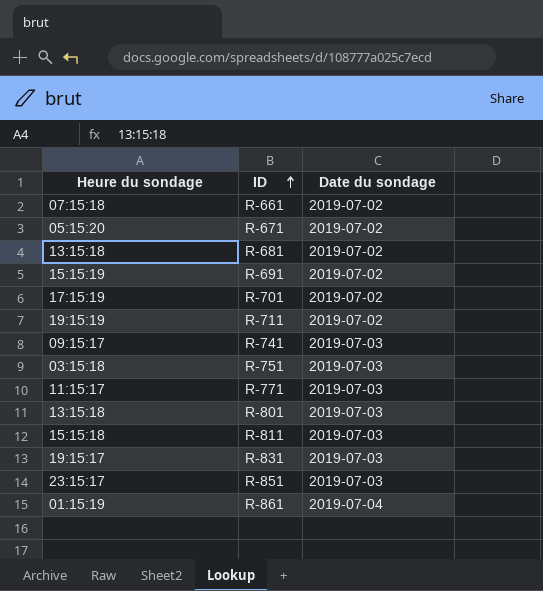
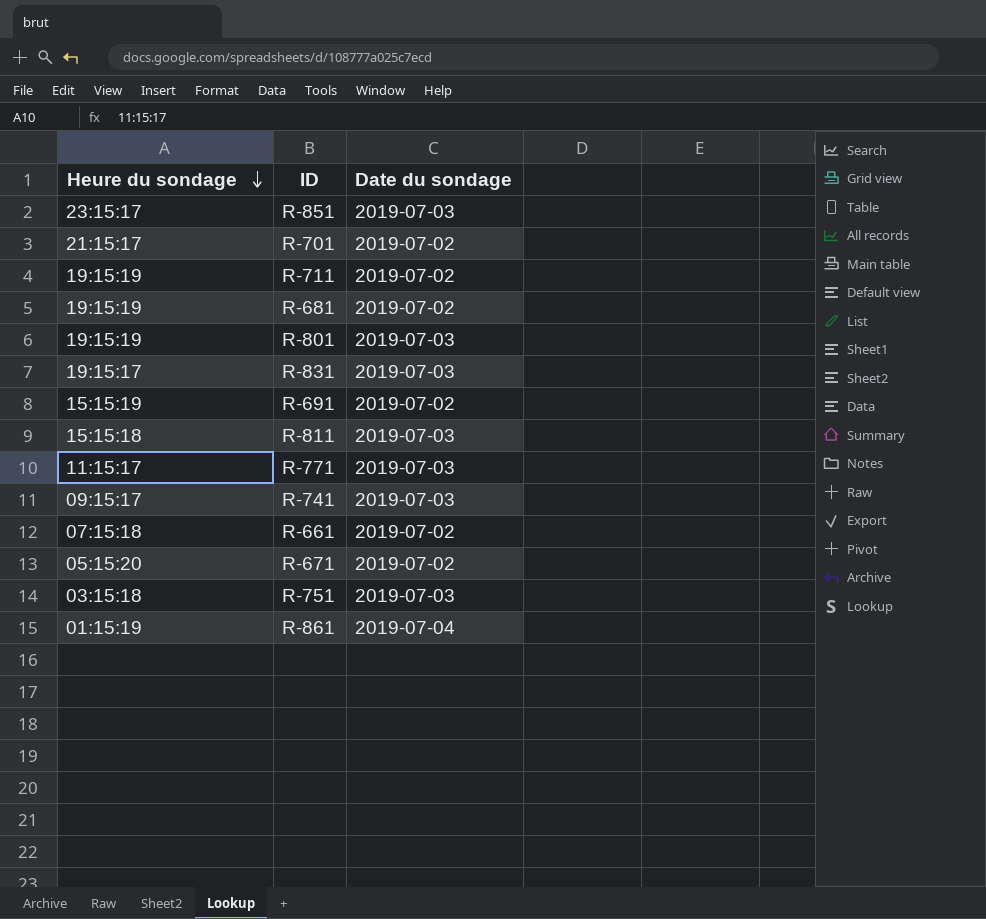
row order: ID ascending -> Heure du sondage descending
R-701 | Heure du sondage: 17:15:19 -> 21:15:17
R-681 | Heure du sondage: 13:15:18 -> 19:15:19
R-801 | Heure du sondage: 13:15:18 -> 19:15:19

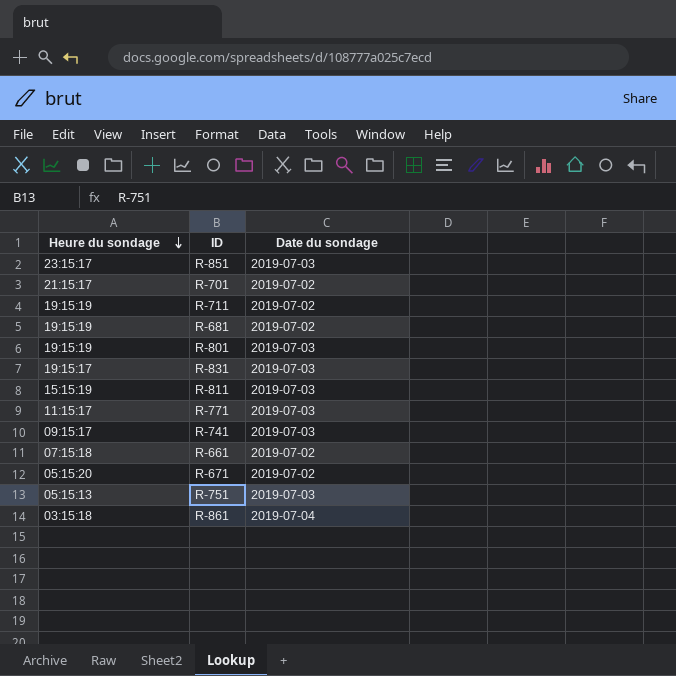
row R-691: 15:15:19 | 2019-07-02 -> none
R-811 | Heure du sondage: 15:15:18 -> 15:15:19
R-751 | Heure du sondage: 03:15:18 -> 05:15:13
R-861 | Heure du sondage: 01:15:19 -> 03:15:18

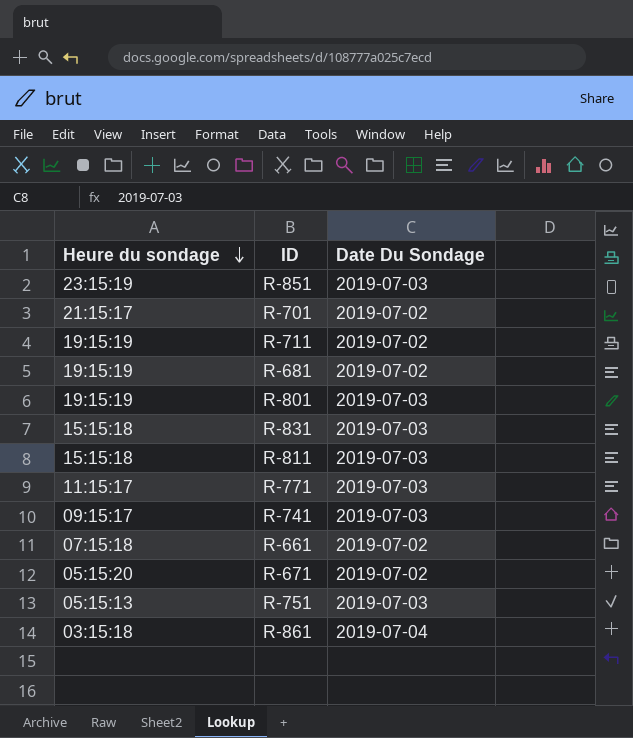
column name: Date du sondage -> Date Du Sondage
R-851 | Heure du sondage: 23:15:17 -> 23:15:19
R-831 | Heure du sondage: 19:15:17 -> 15:15:18
R-811 | Heure du sondage: 15:15:19 -> 15:15:18

